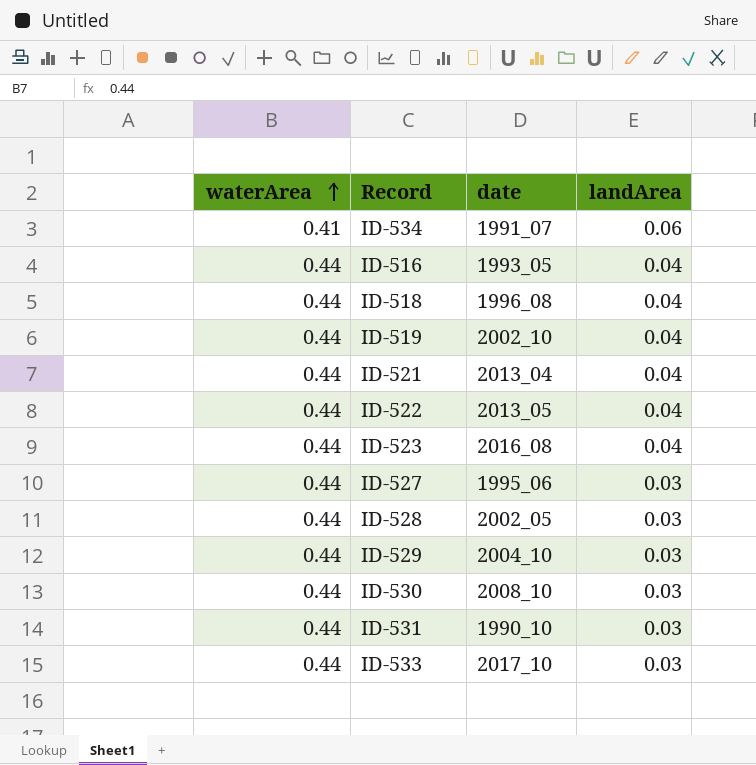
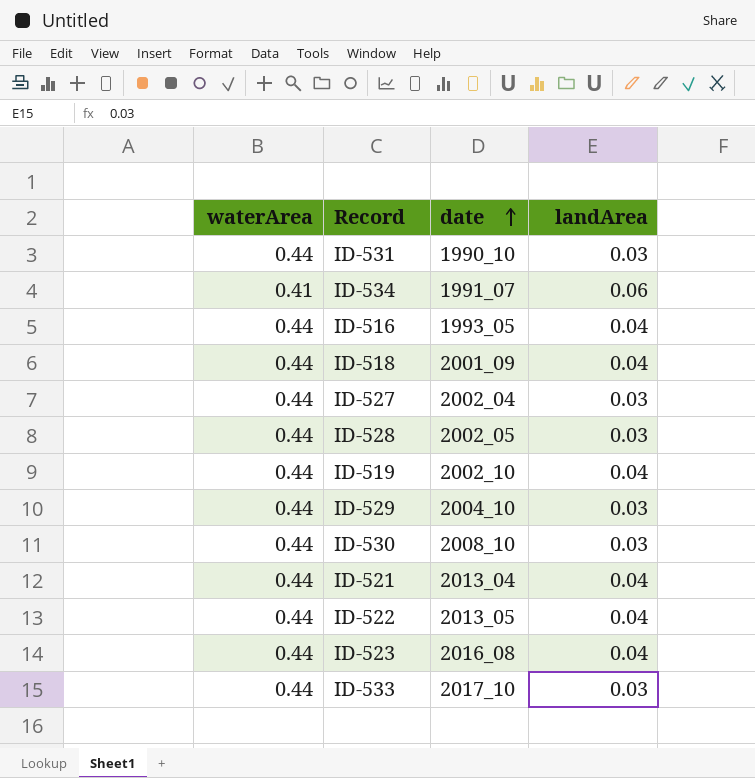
row order: waterArea ascending -> date ascending
ID-518 | date: 1996_08 -> 2001_09
ID-527 | date: 1995_06 -> 2002_04

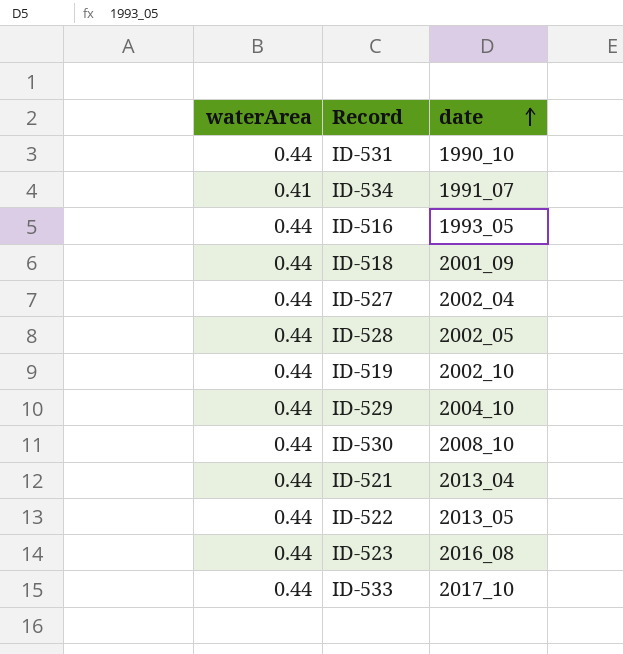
column landArea | position: 4 -> none

